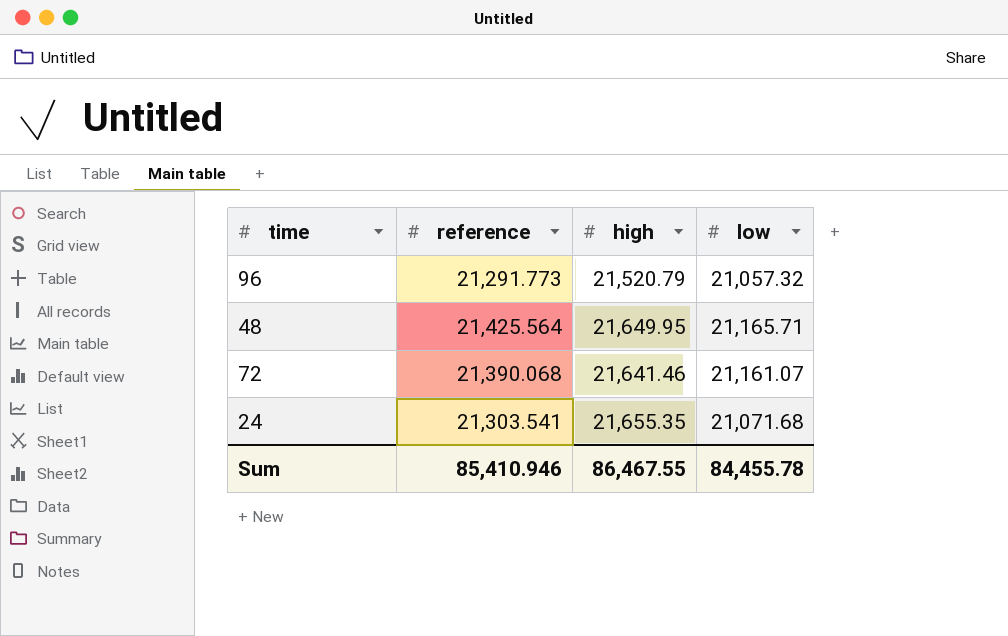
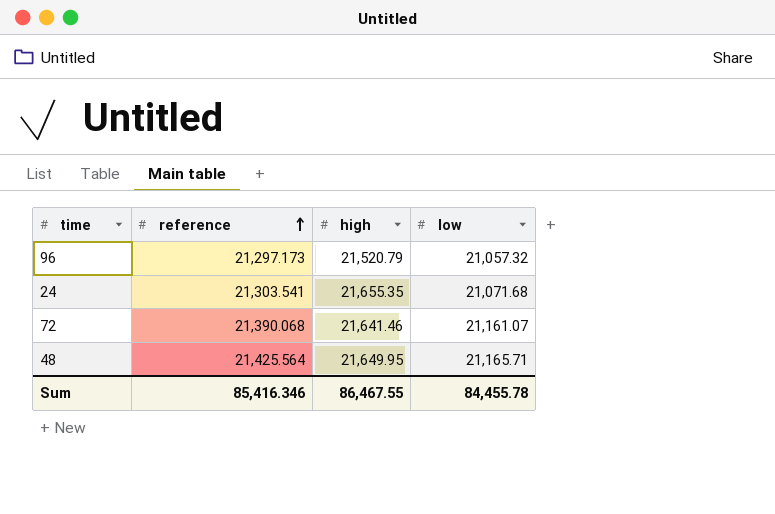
row order: none -> reference ascending
96 | reference: 21,291.773 -> 21,297.173
Sum | reference: 85,410.946 -> 85,416.346

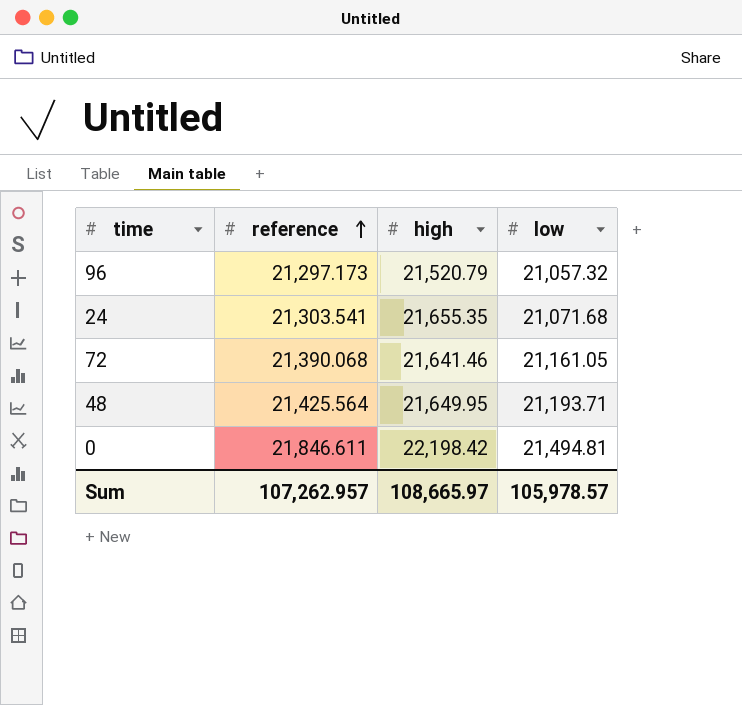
72 | low: 21,161.07 -> 21,161.05
48 | low: 21,165.71 -> 21,193.71
row 0: none -> 21,846.611 | 22,198.42 | 21,494.81
Sum | reference: 85,416.346 -> 107,262.957
Sum | high: 86,467.55 -> 108,665.97
Sum | low: 84,455.78 -> 105,978.57

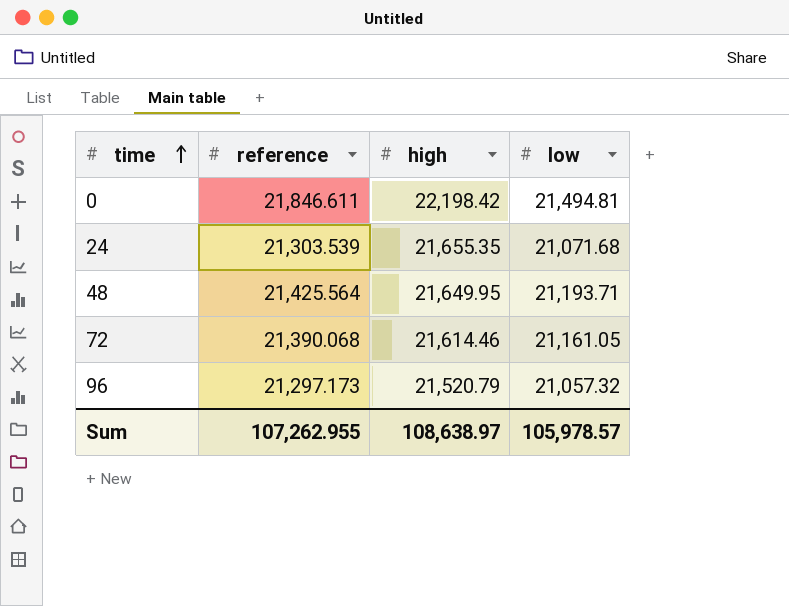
row order: reference ascending -> time ascending
24 | reference: 21,303.541 -> 21,303.539
72 | high: 21,641.46 -> 21,614.46
Sum | reference: 107,262.957 -> 107,262.955
Sum | high: 108,665.97 -> 108,638.97

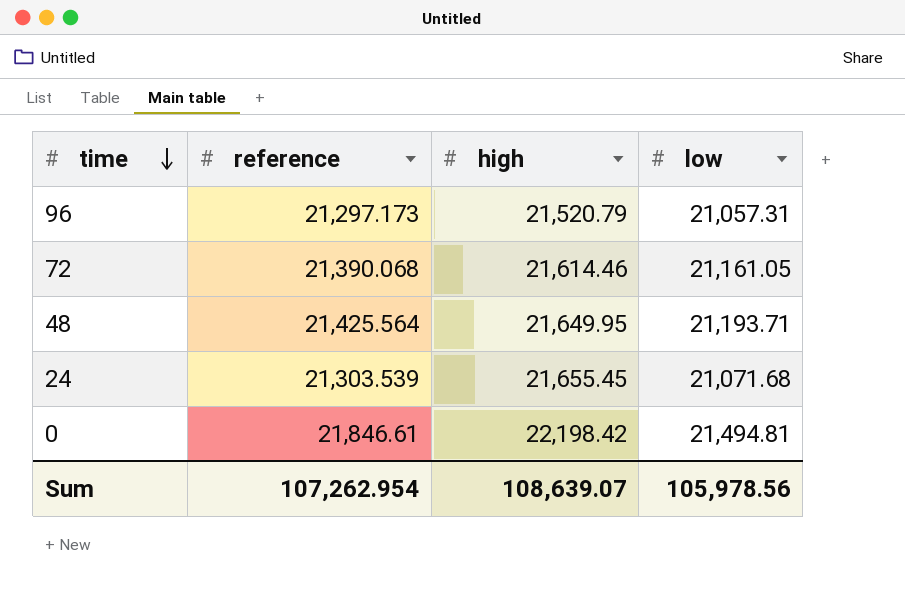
row order: time ascending -> time descending
96 | low: 21,057.32 -> 21,057.31
24 | high: 21,655.35 -> 21,655.45
0 | reference: 21,846.611 -> 21,846.61
Sum | reference: 107,262.955 -> 107,262.954
Sum | high: 108,638.97 -> 108,639.07
Sum | low: 105,978.57 -> 105,978.56

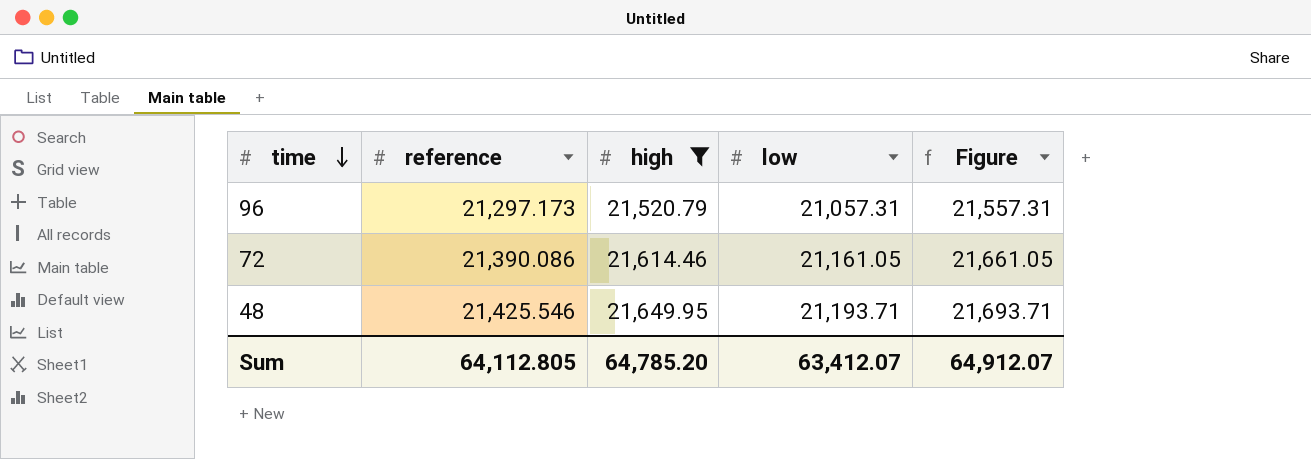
filter: none -> high <= 21,649.95
column Figure | formula: none -> [low] + 500
72 | reference: 21,390.068 -> 21,390.086
48 | reference: 21,425.564 -> 21,425.546
Sum | reference: 107,262.954 -> 64,112.805
Sum | high: 108,639.07 -> 64,785.20
Sum | low: 105,978.56 -> 63,412.07

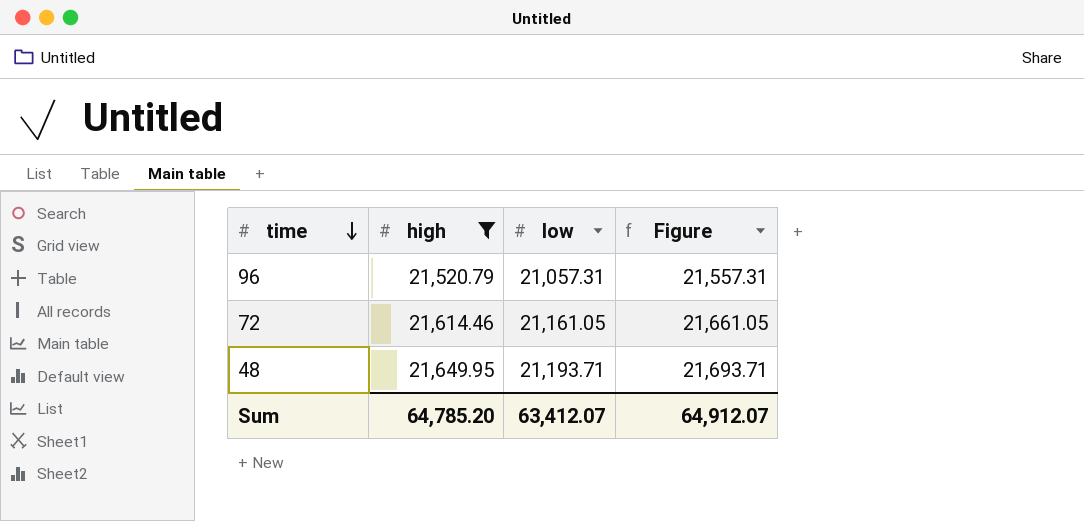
column reference | position: 2 -> none

